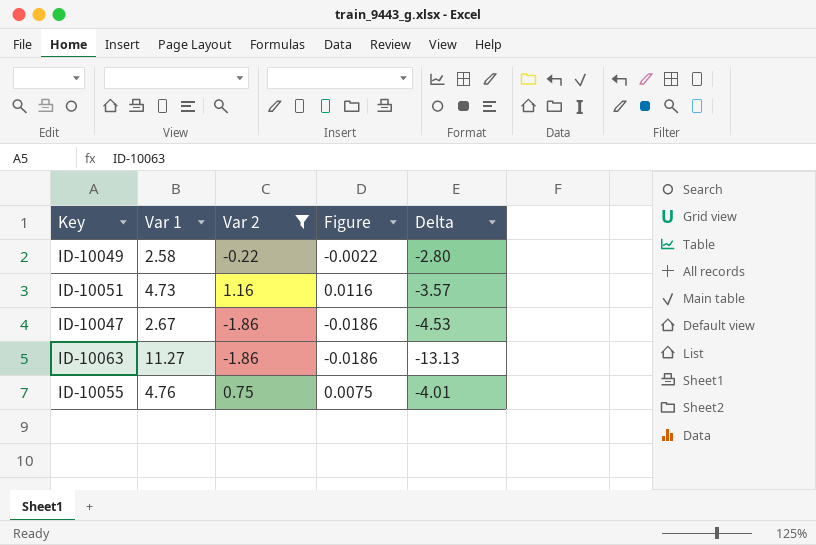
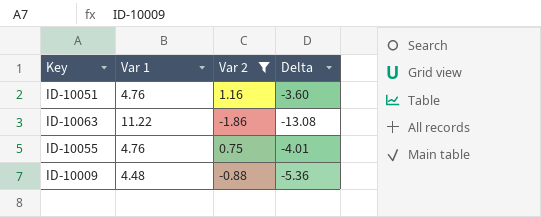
column Figure | formula: [Var 2] * 0.01 -> none
row ID-10049: 2.58 | -0.22 | -0.0022 | -2.80 -> none
row ID-10047: 2.67 | -1.86 | -0.0186 | -4.53 -> none
ID-10051 | Var 1: 4.73 -> 4.76
ID-10051 | Delta: -3.57 -> -3.60
ID-10063 | Var 1: 11.27 -> 11.22
ID-10063 | Delta: -13.13 -> -13.08
row ID-10009: none -> 4.48 | -0.88 | -5.36

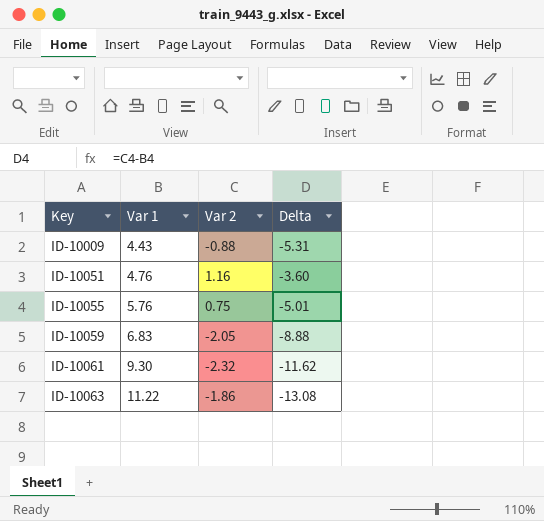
filter: Var 2 >= -1.86 -> none
row order: none -> Key ascending
ID-10009 | Var 1: 4.48 -> 4.43
ID-10009 | Delta: -5.36 -> -5.31
ID-10055 | Var 1: 4.76 -> 5.76
ID-10055 | Delta: -4.01 -> -5.01

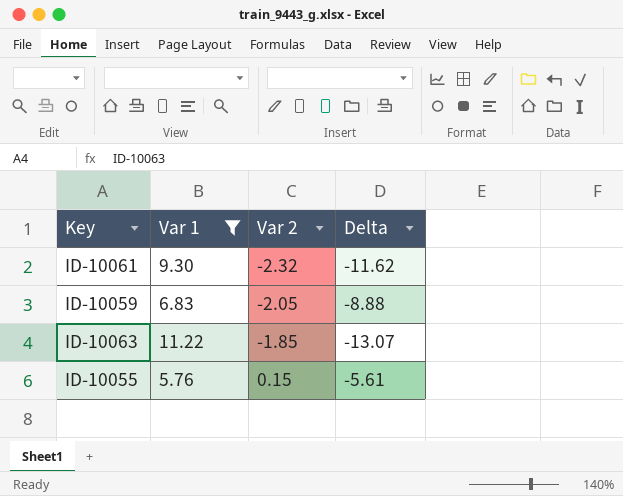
filter: none -> Var 1 >= 5.76
row order: Key ascending -> Var 2 ascending
ID-10063 | Var 2: -1.86 -> -1.85
ID-10063 | Delta: -13.08 -> -13.07
ID-10055 | Var 2: 0.75 -> 0.15
ID-10055 | Delta: -5.01 -> -5.61

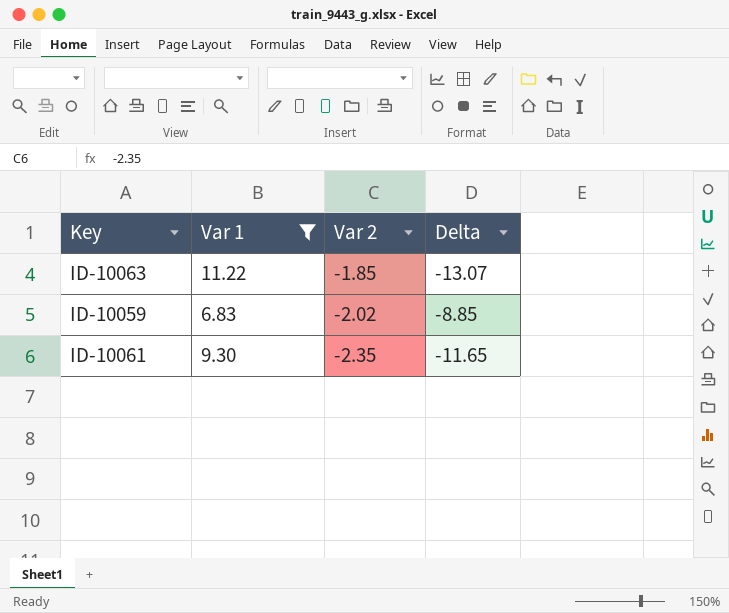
row order: Var 2 ascending -> Var 2 descending
row ID-10055: 5.76 | 0.15 | -5.61 -> none
ID-10059 | Var 2: -2.05 -> -2.02
ID-10059 | Delta: -8.88 -> -8.85
ID-10061 | Var 2: -2.32 -> -2.35
ID-10061 | Delta: -11.62 -> -11.65

